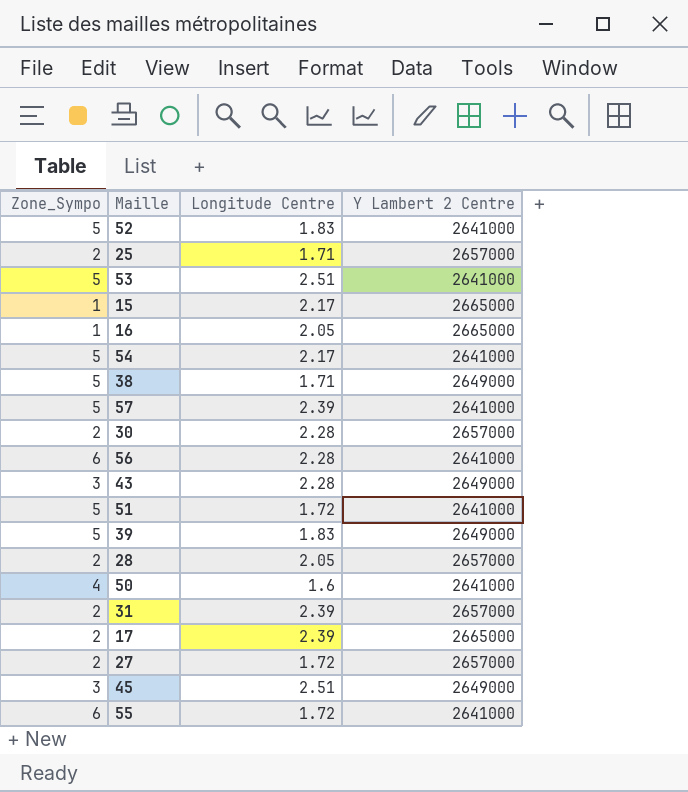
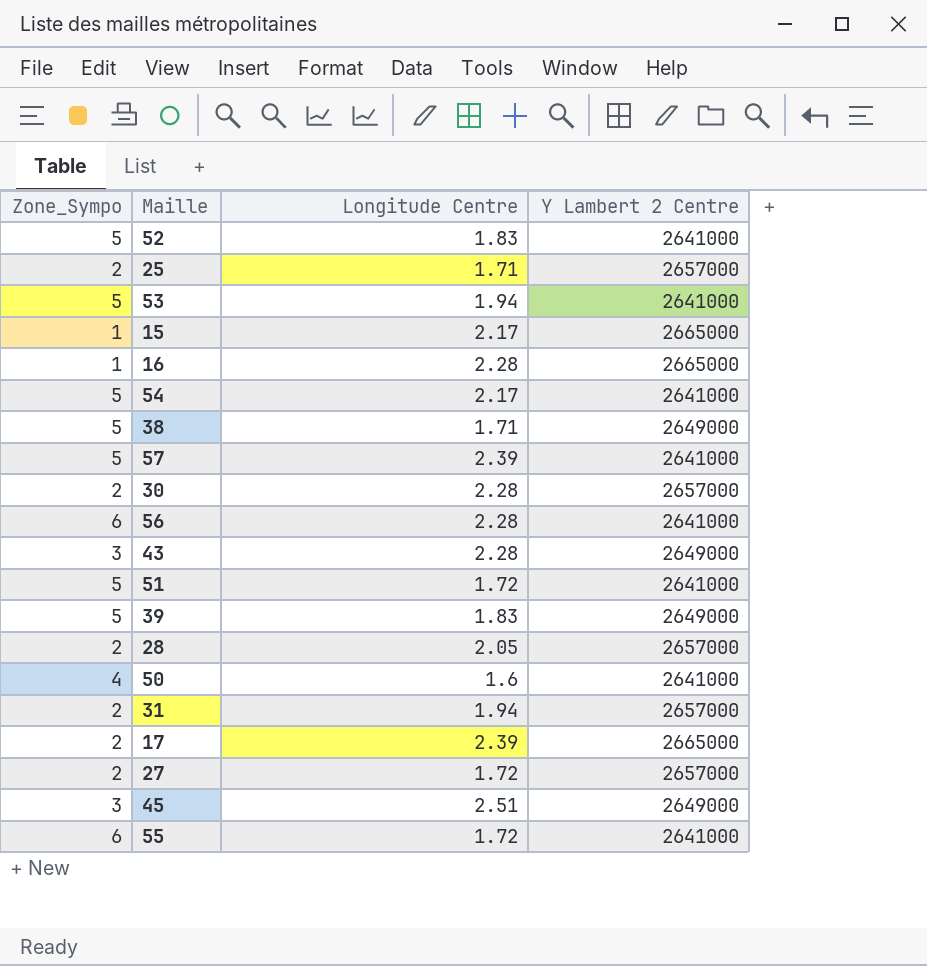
53 | Longitude Centre: 2.51 -> 1.94
16 | Longitude Centre: 2.05 -> 2.28
31 | Longitude Centre: 2.39 -> 1.94

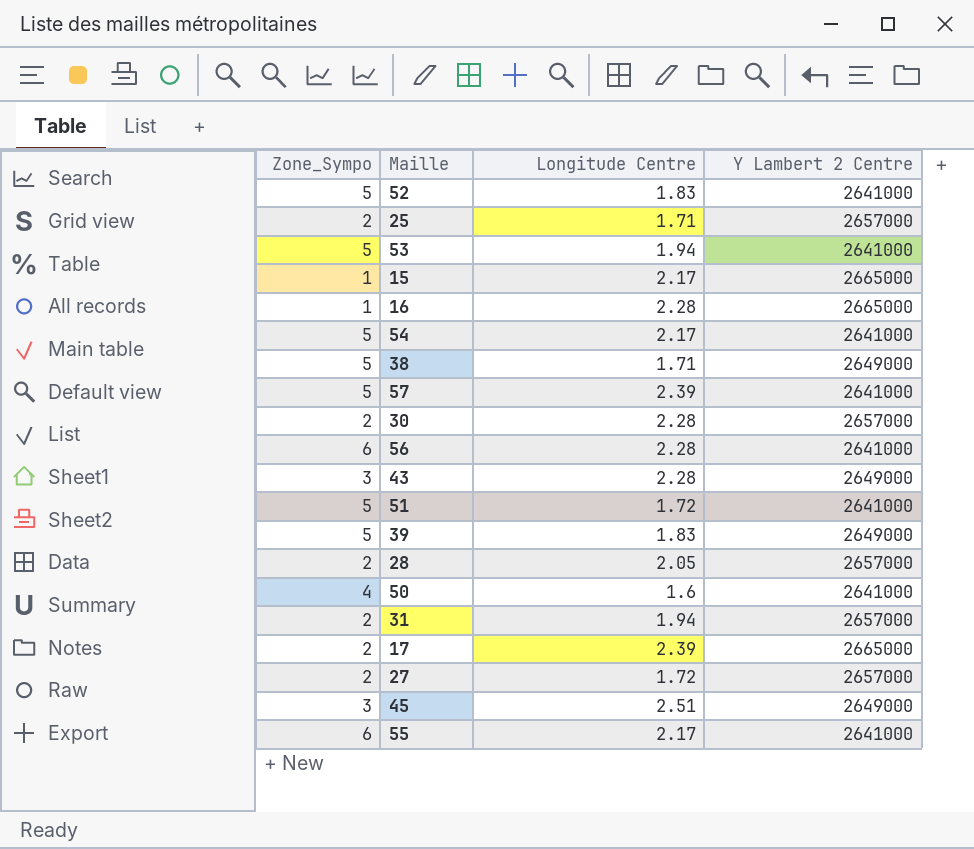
55 | Longitude Centre: 1.72 -> 2.17

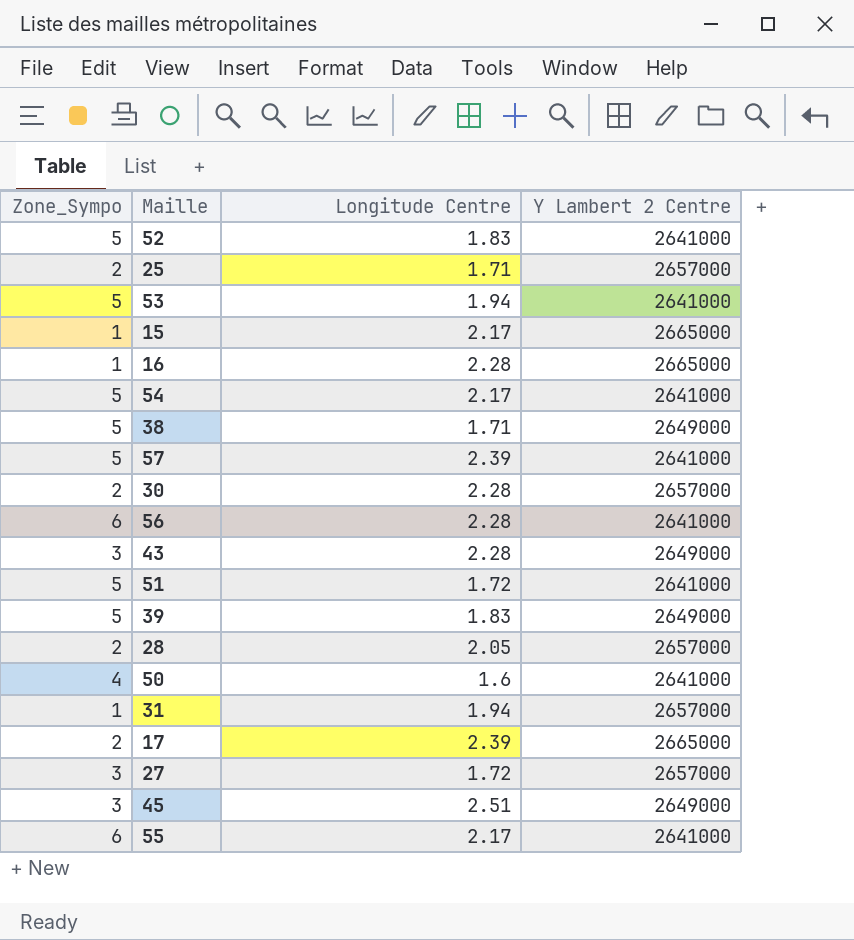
31 | Zone_Sympo: 2 -> 1
27 | Zone_Sympo: 2 -> 3

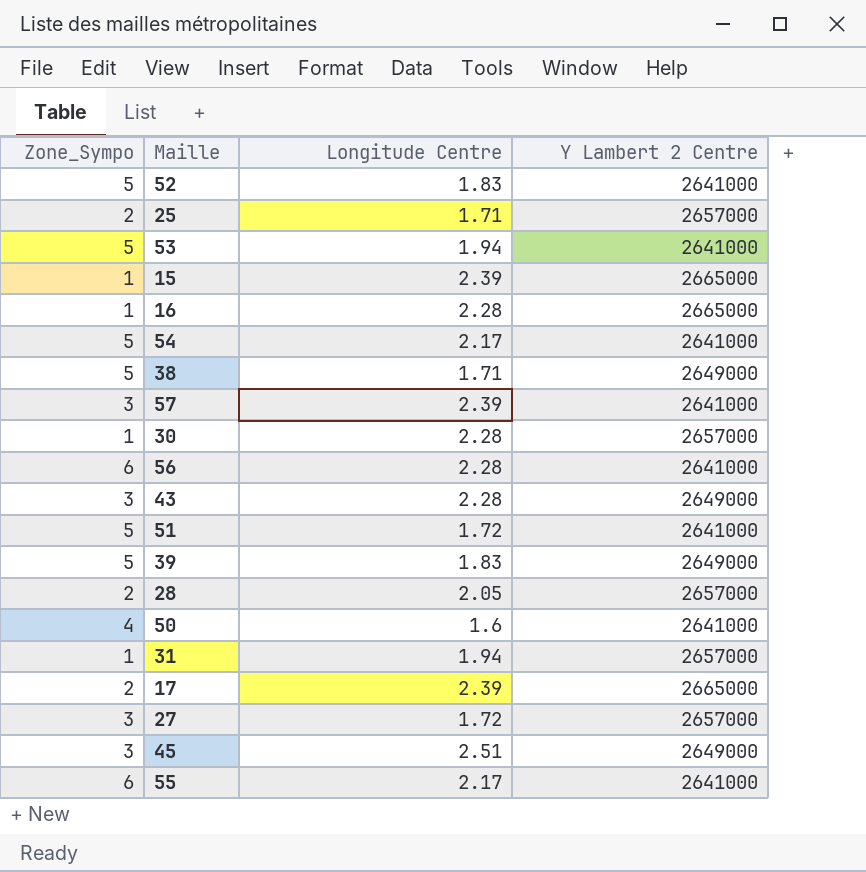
15 | Longitude Centre: 2.17 -> 2.39
57 | Zone_Sympo: 5 -> 3
30 | Zone_Sympo: 2 -> 1

